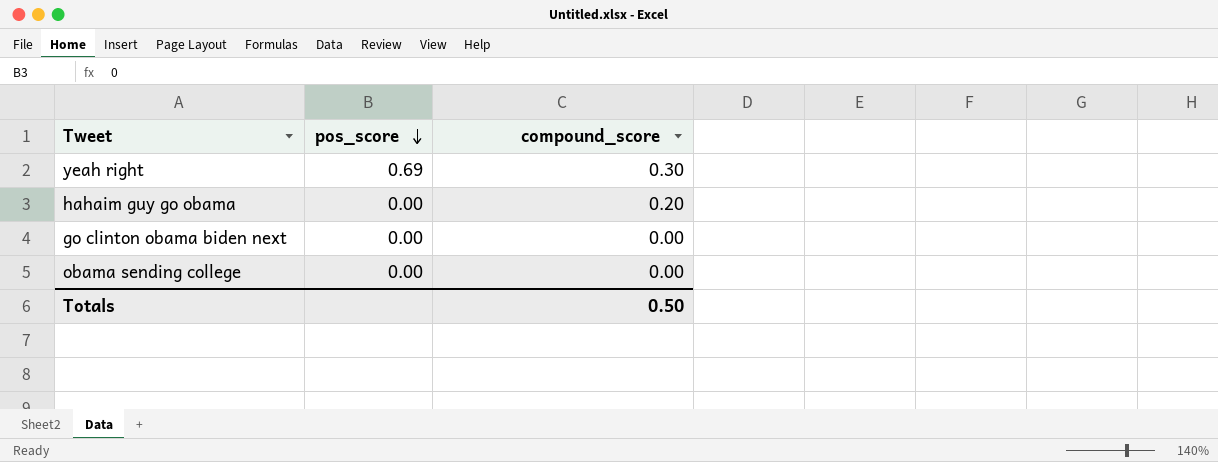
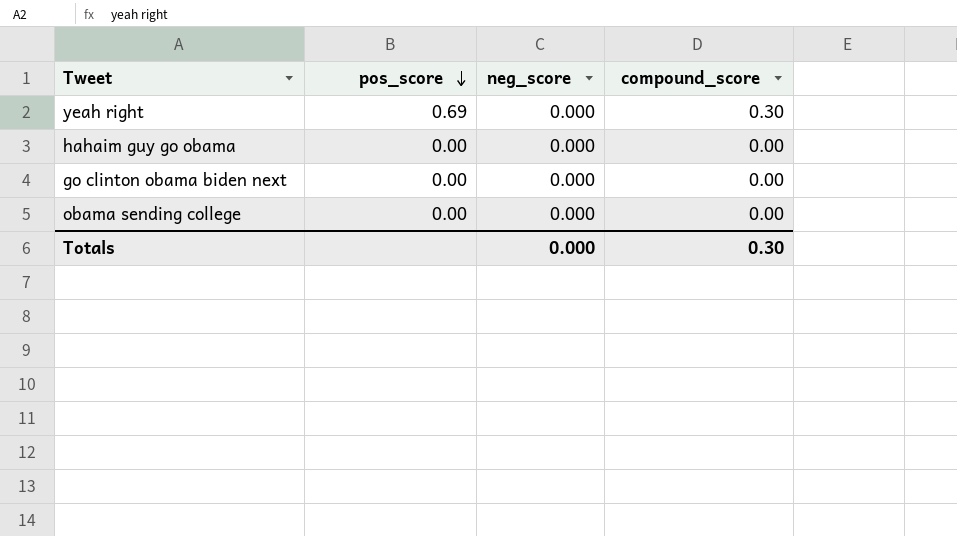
column neg_score | position: none -> 3
hahaim guy go obama | compound_score: 0.20 -> 0.00
Totals | compound_score: 0.50 -> 0.30

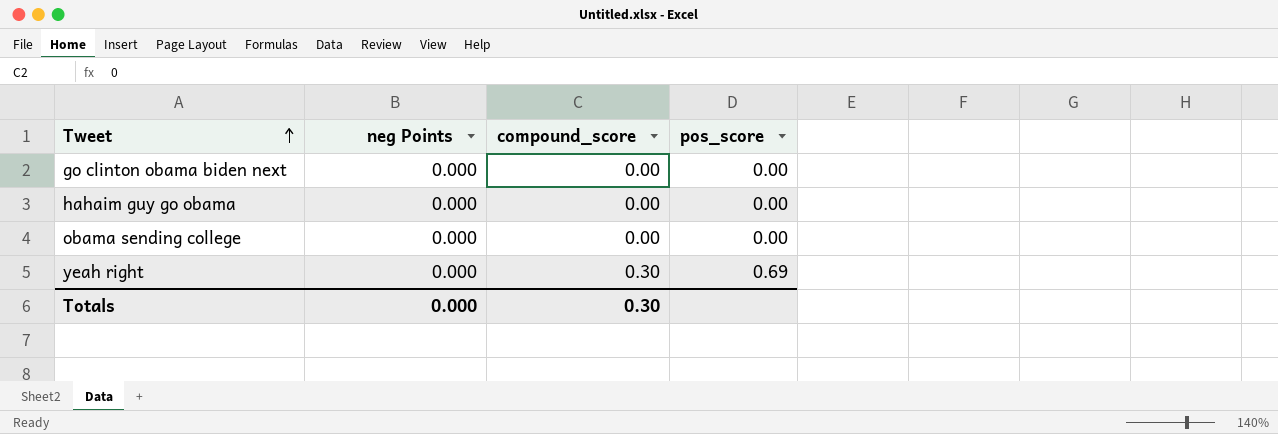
row order: pos_score descending -> Tweet ascending
column name: neg_score -> neg Points
column pos_score | position: 2 -> 4

